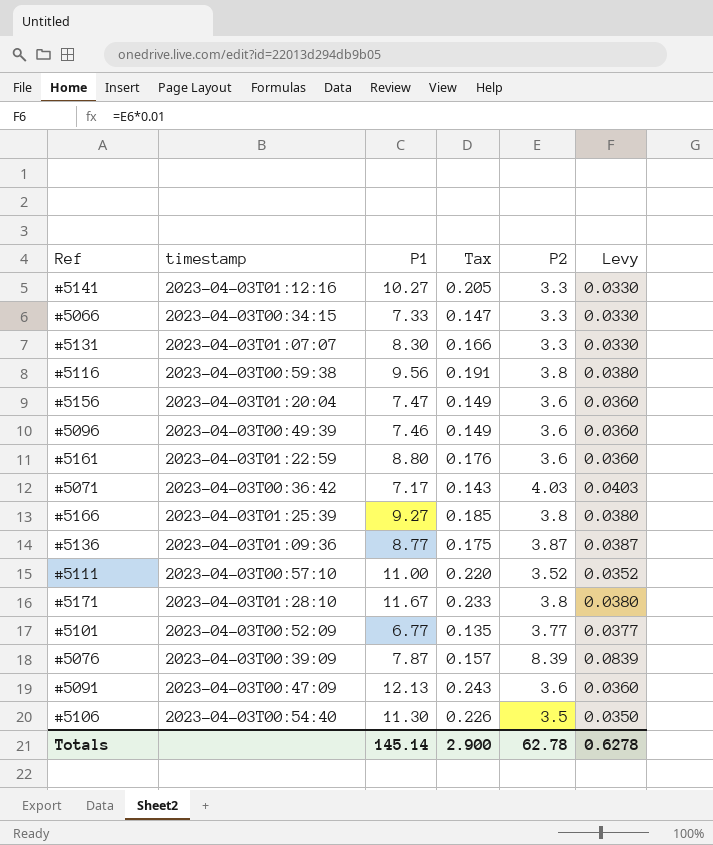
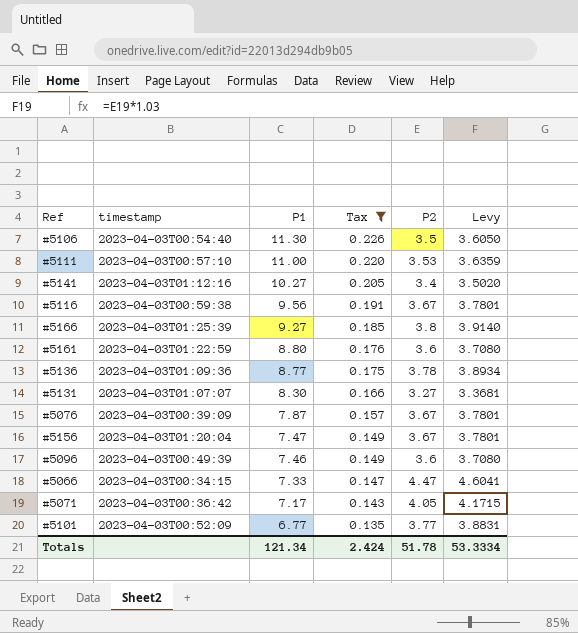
filter: none -> Tax <= 0.226
row order: none -> P1 descending
column Levy | formula: [P2] * 0.01 -> [P2] * 1.03
#5111 | P2: 3.52 -> 3.53
#5141 | P2: 3.3 -> 3.4
#5116 | P2: 3.8 -> 3.67
#5136 | P2: 3.87 -> 3.78
#5131 | P2: 3.3 -> 3.27
#5076 | P2: 8.39 -> 3.67
#5156 | P2: 3.6 -> 3.67
#5066 | P2: 3.3 -> 4.47
#5071 | P2: 4.03 -> 4.05
Totals | P1: 145.14 -> 121.34
Totals | Tax: 2.900 -> 2.424
Totals | P2: 62.78 -> 51.78
Totals | Levy: 0.6278 -> 53.3334

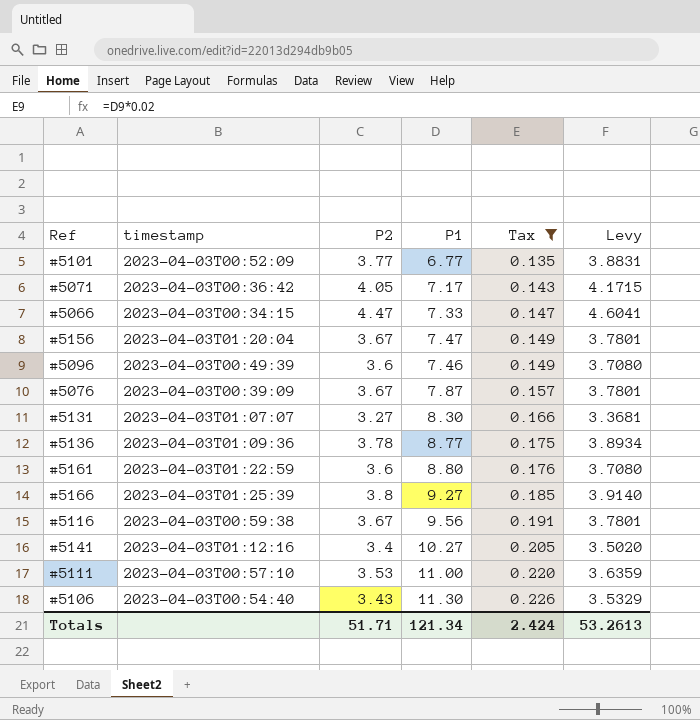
row order: P1 descending -> Tax ascending
column P2 | position: 5 -> 3
#5106 | P2: 3.5 -> 3.43
#5106 | Levy: 3.6050 -> 3.5329
Totals | P2: 51.78 -> 51.71
Totals | Levy: 53.3334 -> 53.2613

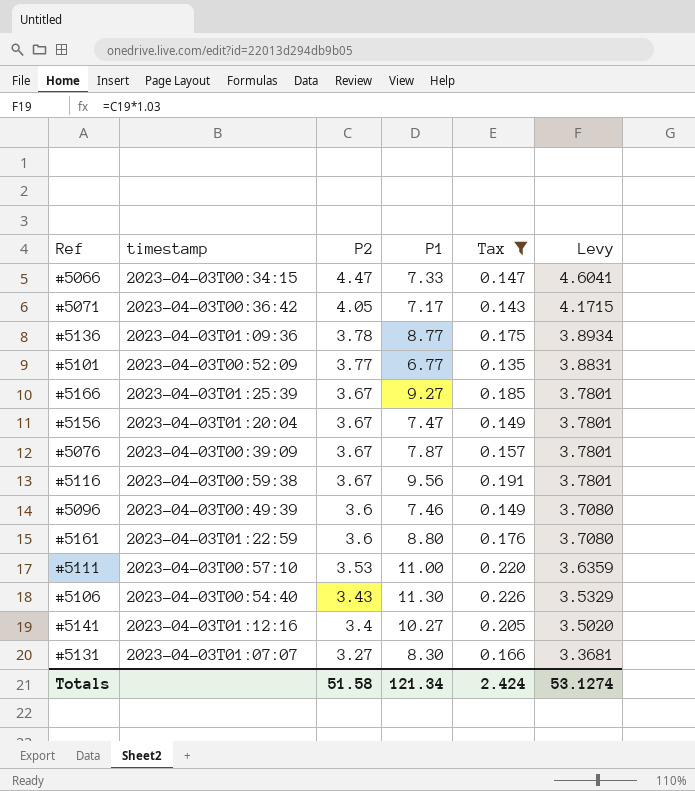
row order: Tax ascending -> P2 descending
#5166 | P2: 3.8 -> 3.67
#5166 | Levy: 3.9140 -> 3.7801
Totals | P2: 51.71 -> 51.58
Totals | Levy: 53.2613 -> 53.1274

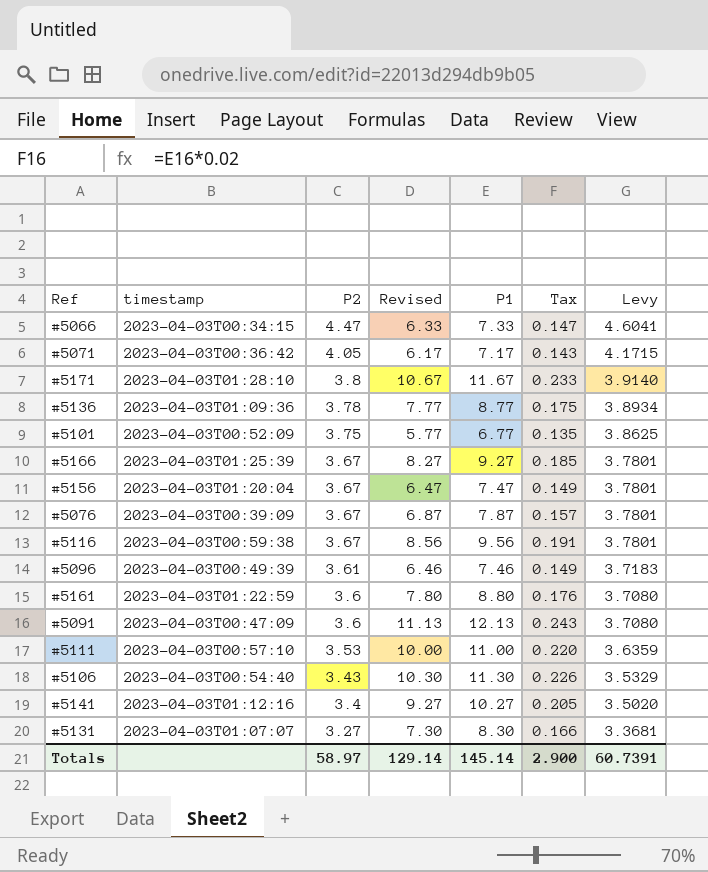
filter: Tax <= 0.226 -> none
column Revised | formula: none -> [P1] - 1
#5101 | P2: 3.77 -> 3.75
#5101 | Levy: 3.8831 -> 3.8625
#5096 | P2: 3.6 -> 3.61
#5096 | Levy: 3.7080 -> 3.7183
Totals | P2: 51.58 -> 58.97
Totals | P1: 121.34 -> 145.14
Totals | Tax: 2.424 -> 2.900
Totals | Levy: 53.1274 -> 60.7391

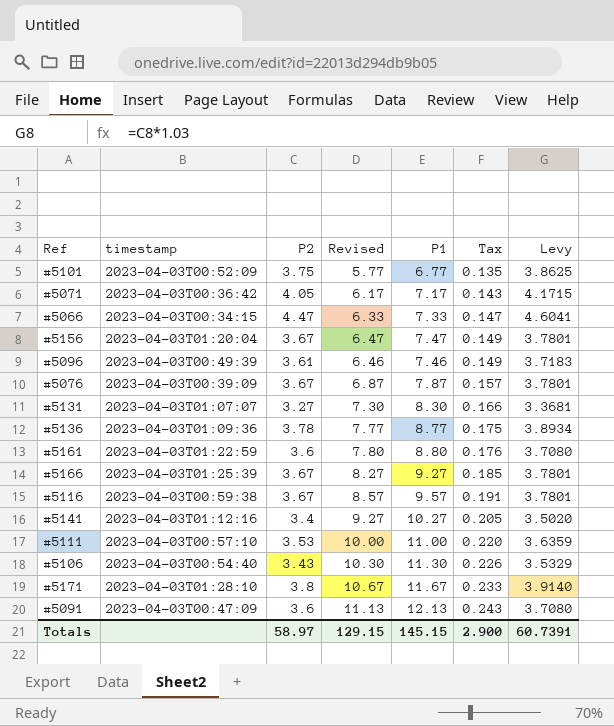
row order: P2 descending -> Tax ascending
#5116 | Revised: 8.56 -> 8.57
#5116 | P1: 9.56 -> 9.57
Totals | Revised: 129.14 -> 129.15
Totals | P1: 145.14 -> 145.15

